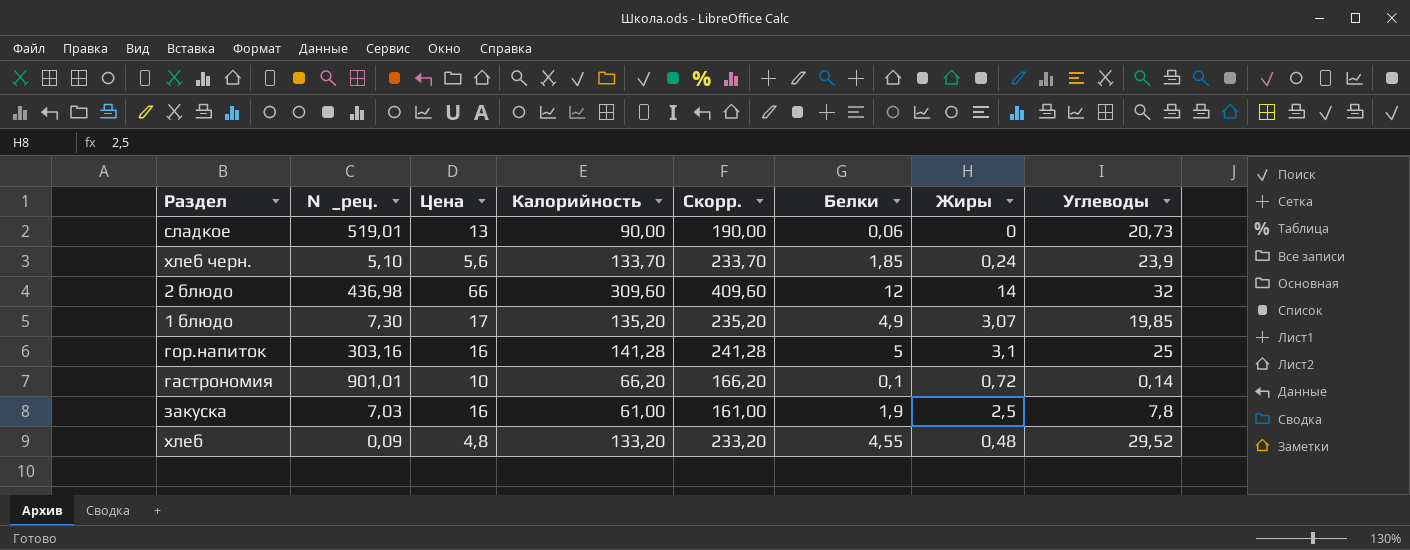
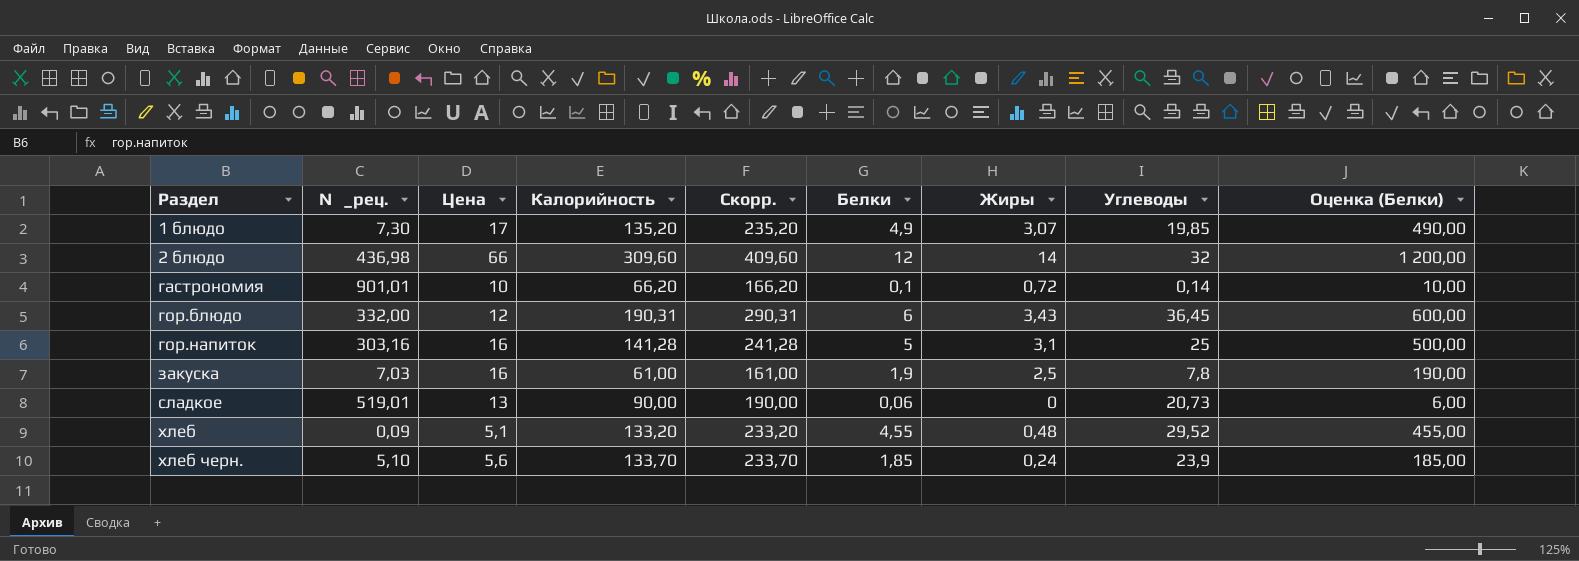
row order: none -> Раздел ascending
column Оценка (Белки) | formula: none -> [Белки] * 100
row гор.блюдо: none -> 332,00 | 12 | 190,31 | 290,31 | 6 | 3,43 | 36,45 | 600,00
хлеб | Цена: 4,8 -> 5,1

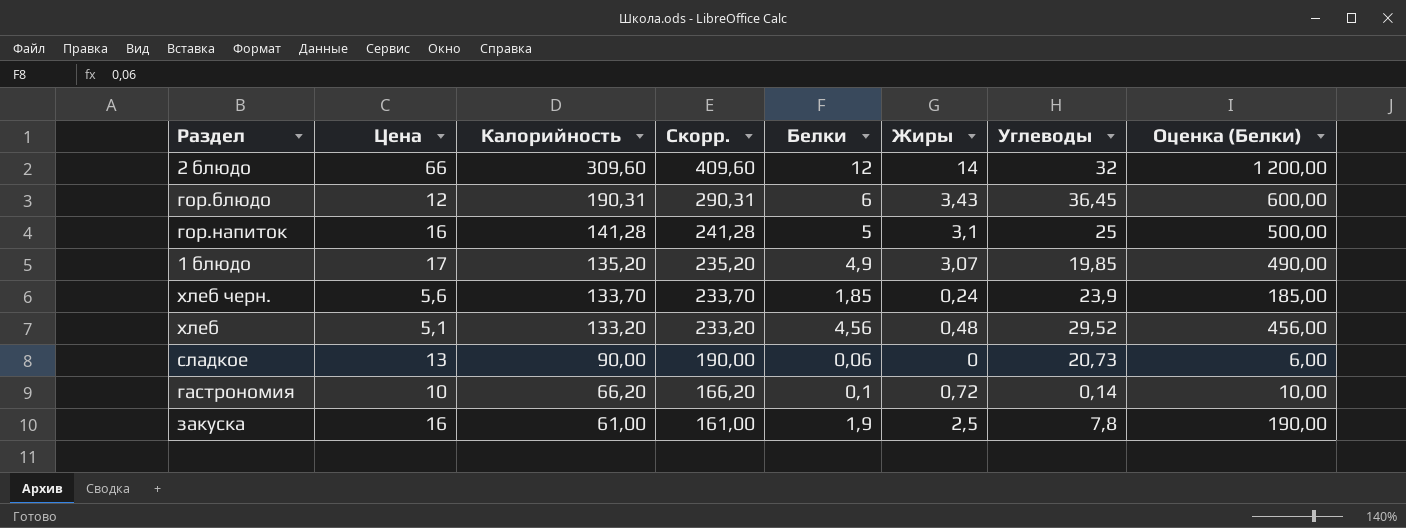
row order: Раздел ascending -> Калорийность descending
column №_рец. | position: 2 -> none
хлеб | Белки: 4,55 -> 4,56
хлеб | Оценка (Белки): 455,00 -> 456,00

